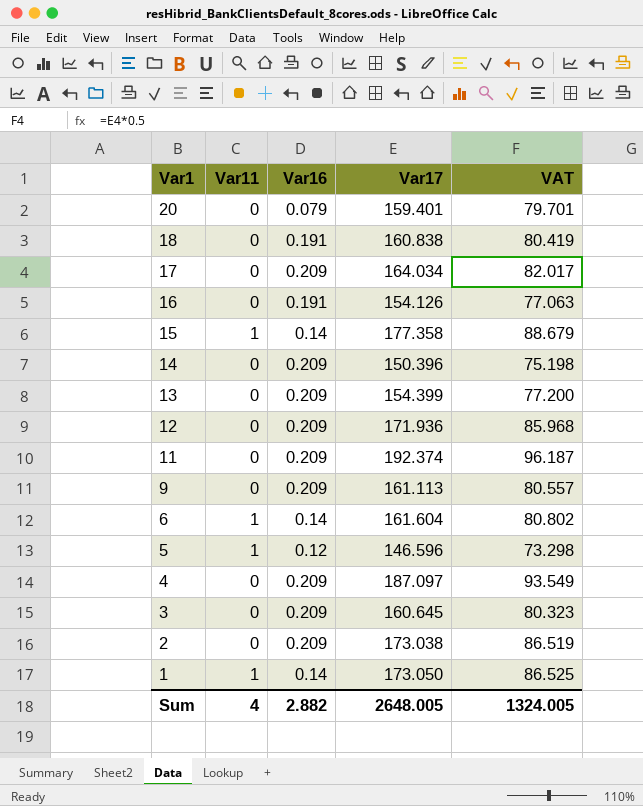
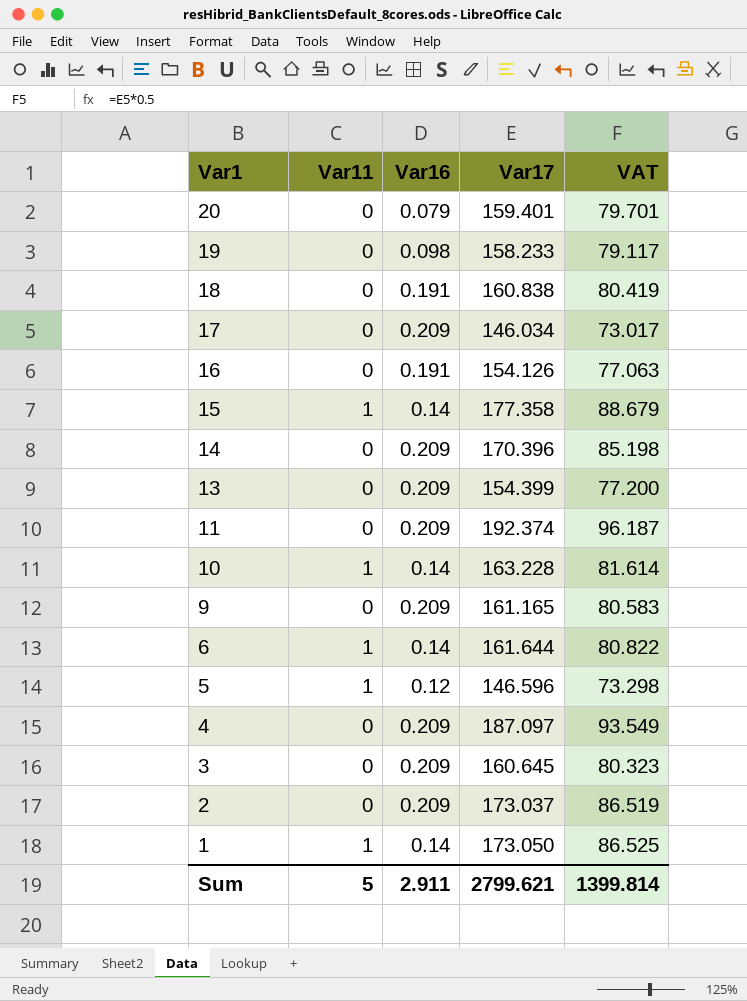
row 12: 0 | 0.209 | 171.936 | 85.968 -> none
row 19: none -> 0 | 0.098 | 158.233 | 79.117
17 | Var17: 164.034 -> 146.034
17 | VAT: 82.017 -> 73.017
14 | Var17: 150.396 -> 170.396
14 | VAT: 75.198 -> 85.198
row 10: none -> 1 | 0.14 | 163.228 | 81.614
9 | Var17: 161.113 -> 161.165
9 | VAT: 80.557 -> 80.583
6 | Var17: 161.604 -> 161.644
6 | VAT: 80.802 -> 80.822
2 | Var17: 173.038 -> 173.037
Sum | Var11: 4 -> 5
Sum | Var16: 2.882 -> 2.911
Sum | Var17: 2648.005 -> 2799.621
Sum | VAT: 1324.005 -> 1399.814

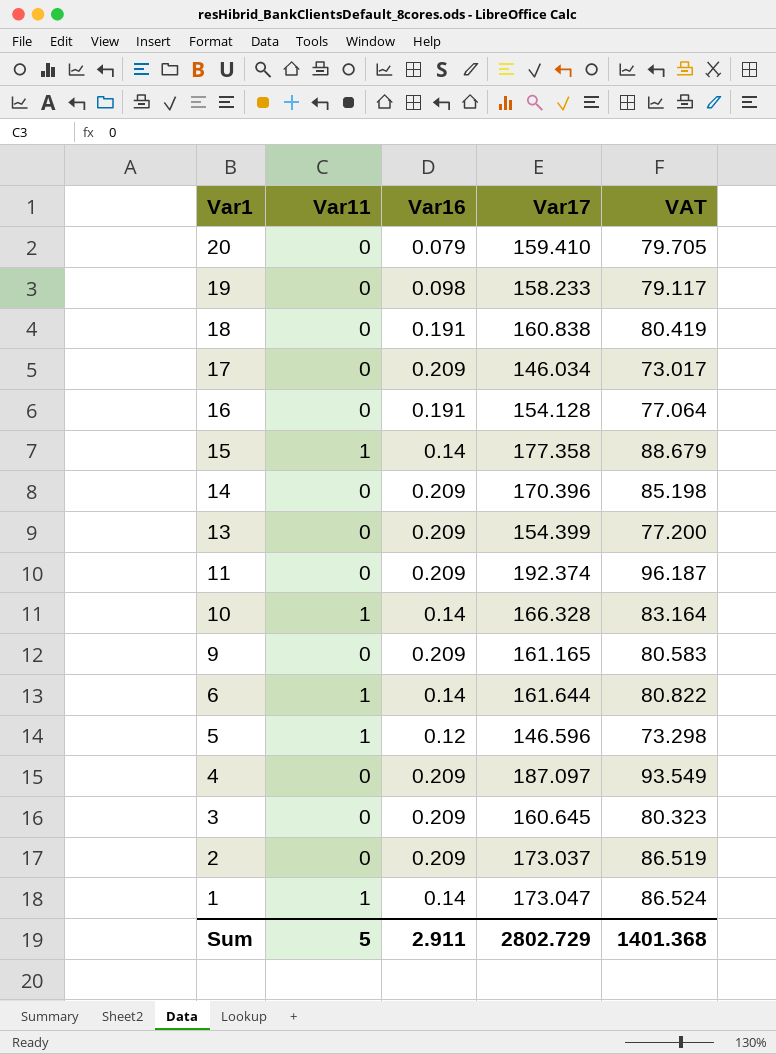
20 | Var17: 159.401 -> 159.410
20 | VAT: 79.701 -> 79.705
16 | Var17: 154.126 -> 154.128
16 | VAT: 77.063 -> 77.064
10 | Var17: 163.228 -> 166.328
10 | VAT: 81.614 -> 83.164
1 | Var17: 173.050 -> 173.047
1 | VAT: 86.525 -> 86.524
Sum | Var17: 2799.621 -> 2802.729
Sum | VAT: 1399.814 -> 1401.368

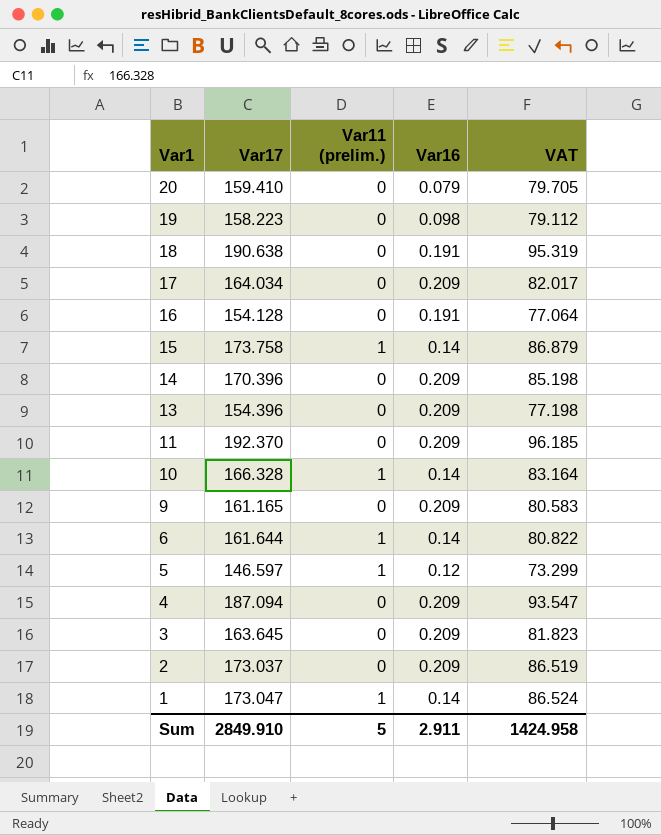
column Var17 | position: 4 -> 2
column name: Var11 -> Var11 (prelim.)
19 | Var17: 158.233 -> 158.223
19 | VAT: 79.117 -> 79.112
18 | Var17: 160.838 -> 190.638
18 | VAT: 80.419 -> 95.319
17 | Var17: 146.034 -> 164.034
17 | VAT: 73.017 -> 82.017
15 | Var17: 177.358 -> 173.758
15 | VAT: 88.679 -> 86.879
13 | Var17: 154.399 -> 154.396
13 | VAT: 77.200 -> 77.198
11 | Var17: 192.374 -> 192.370
11 | VAT: 96.187 -> 96.185
5 | Var17: 146.596 -> 146.597
5 | VAT: 73.298 -> 73.299
4 | Var17: 187.097 -> 187.094
4 | VAT: 93.549 -> 93.547
3 | Var17: 160.645 -> 163.645
3 | VAT: 80.323 -> 81.823
Sum | Var17: 2802.729 -> 2849.910
Sum | VAT: 1401.368 -> 1424.958

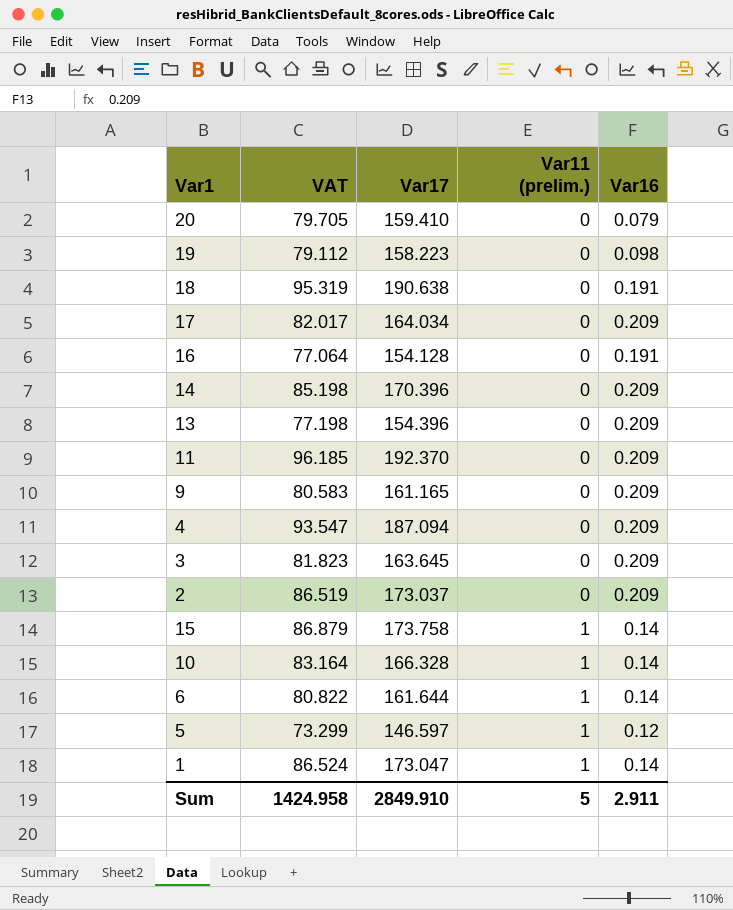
row order: Var1 descending -> Var11 (prelim.) ascending
column VAT | position: 5 -> 2

